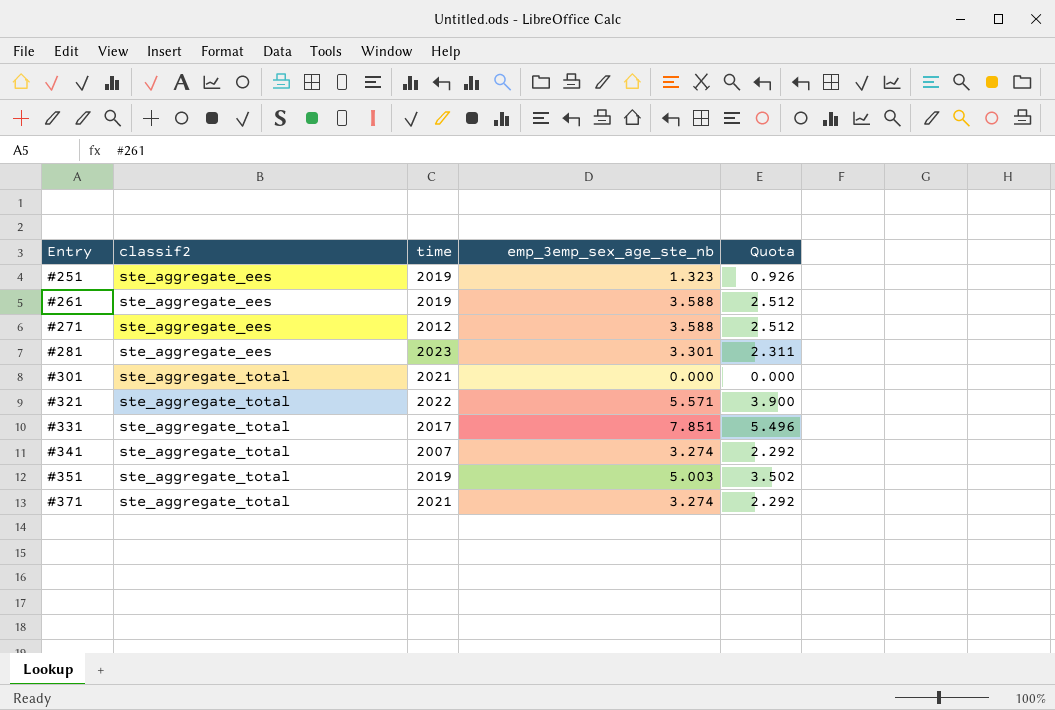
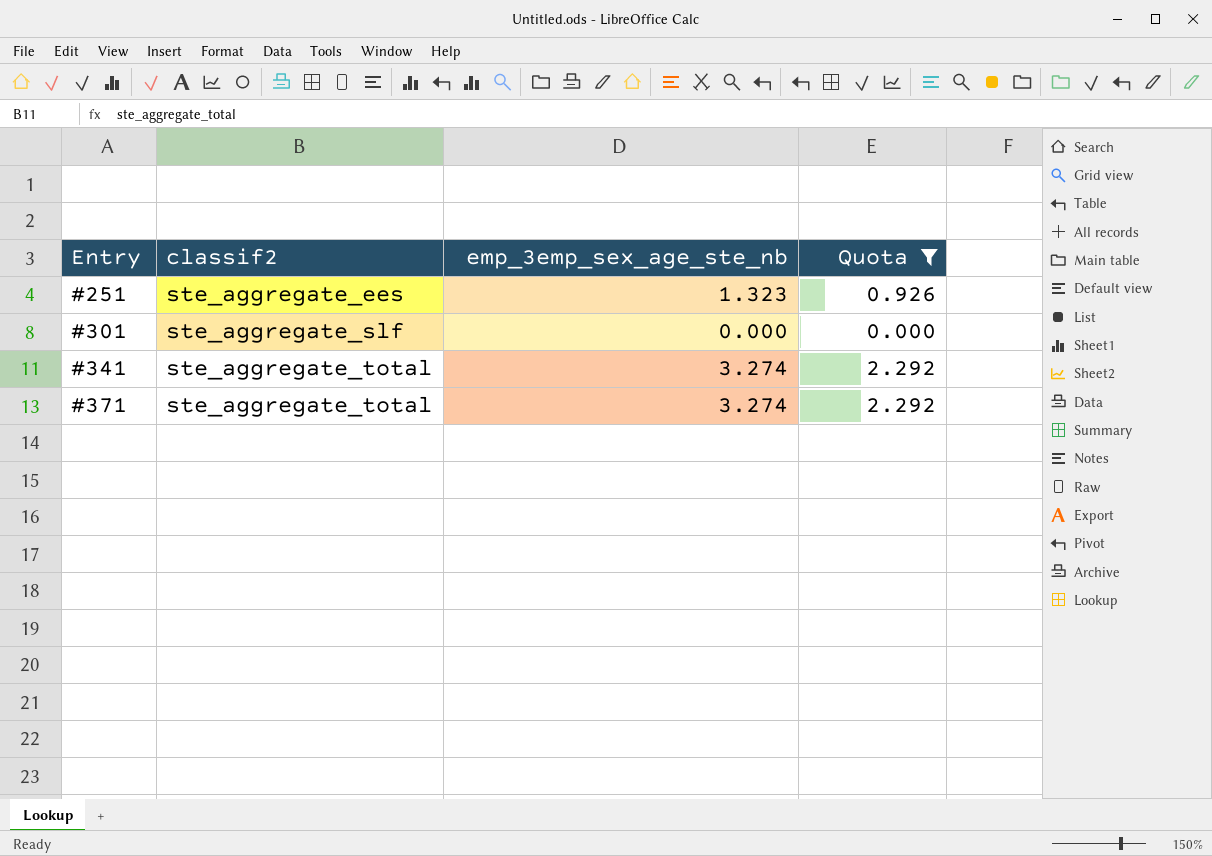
filter: none -> Quota <= 2.292
column time | position: 3 -> none
#301 | classif2: ste_aggregate_total -> ste_aggregate_slf

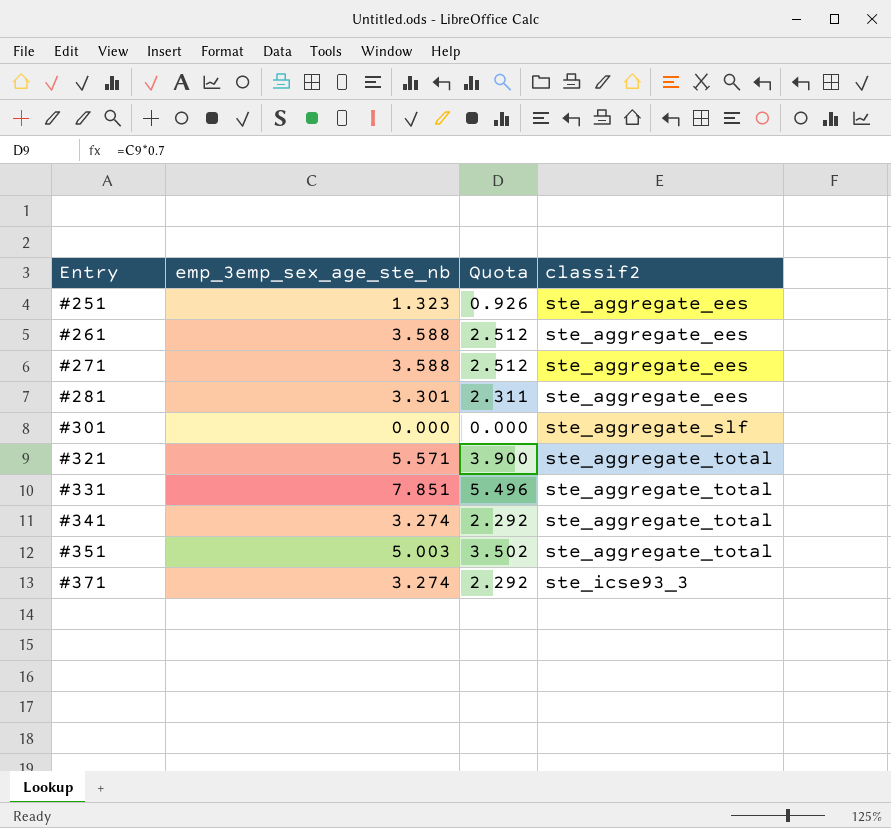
filter: Quota <= 2.292 -> none
column classif2 | position: 2 -> 4
#371 | classif2: ste_aggregate_total -> ste_icse93_3

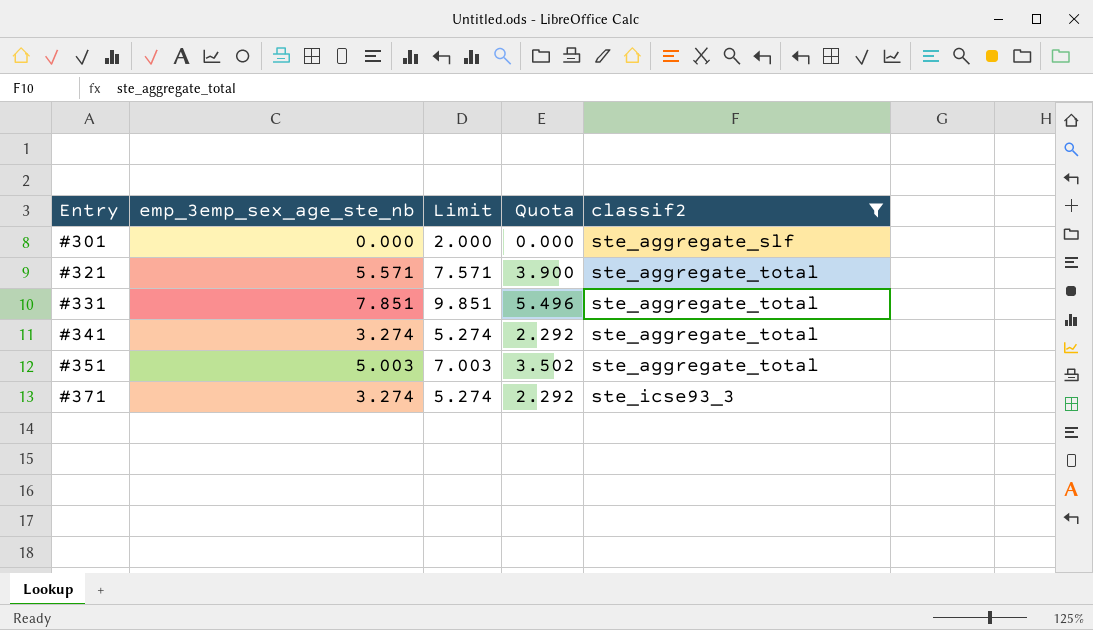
filter: none -> classif2 != ste_aggregate_ees
column Limit | formula: none -> [emp_3emp_sex_age_ste_nb] + 2

